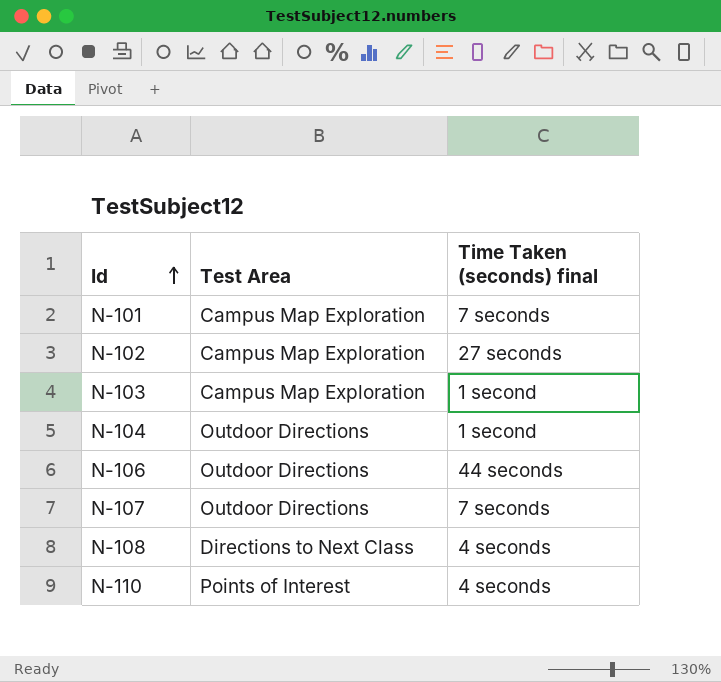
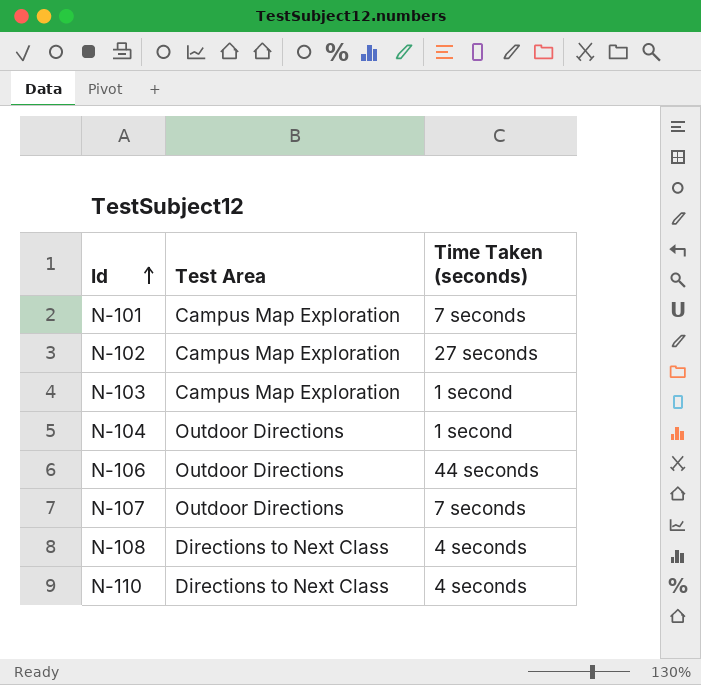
column name: Time Taken (seconds) final -> Time Taken (seconds)
N-110 | Test Area: Points of Interest -> Directions to Next Class

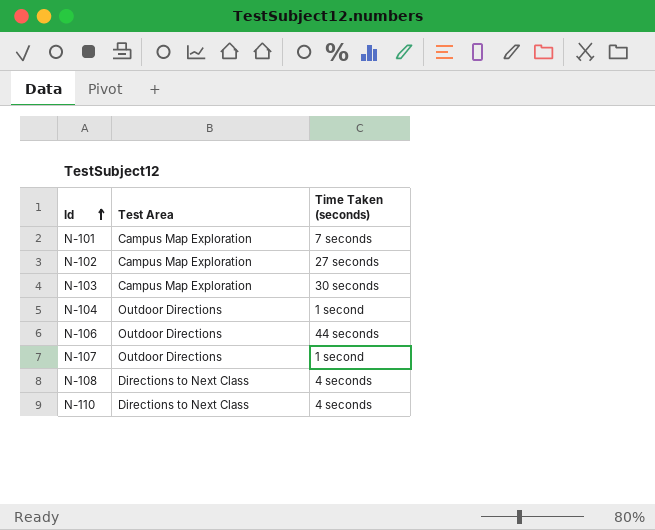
N-103 | Time Taken (seconds): 1 second -> 30 seconds
N-107 | Time Taken (seconds): 7 seconds -> 1 second

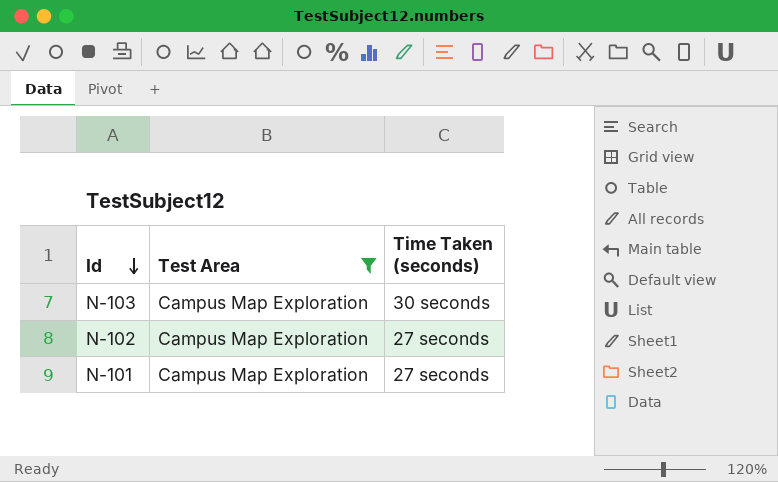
filter: none -> Test Area = Campus Map Exploration
row order: Id ascending -> Id descending
N-101 | Time Taken (seconds): 7 seconds -> 27 seconds

